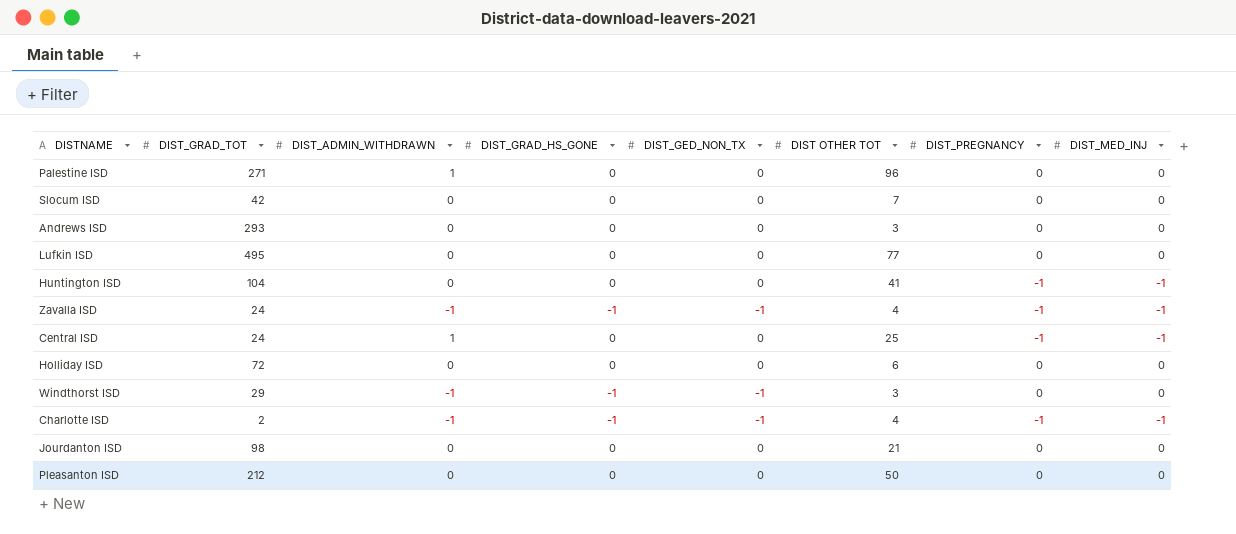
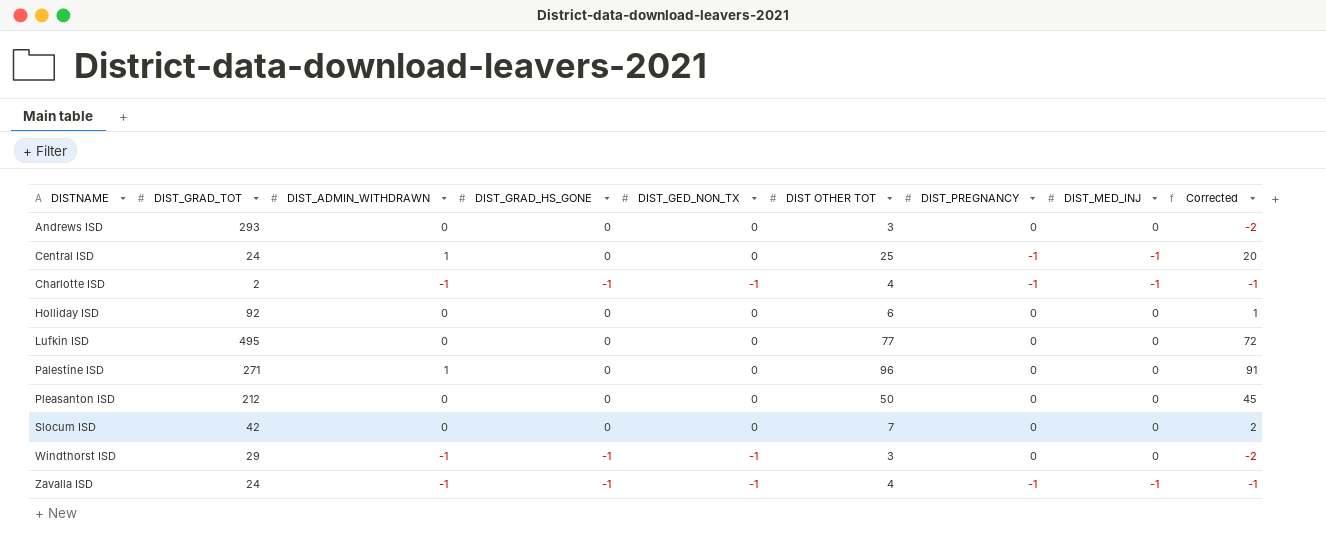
row order: none -> DISTNAME ascending
column Corrected | formula: none -> [DIST OTHER TOT] - 5
row Huntington ISD: 104 | 0 | 0 | 0 | 41 | -1 | -1 -> none
row Jourdanton ISD: 98 | 0 | 0 | 0 | 21 | 0 | 0 -> none
Holliday ISD | DIST_GRAD_TOT: 72 -> 92

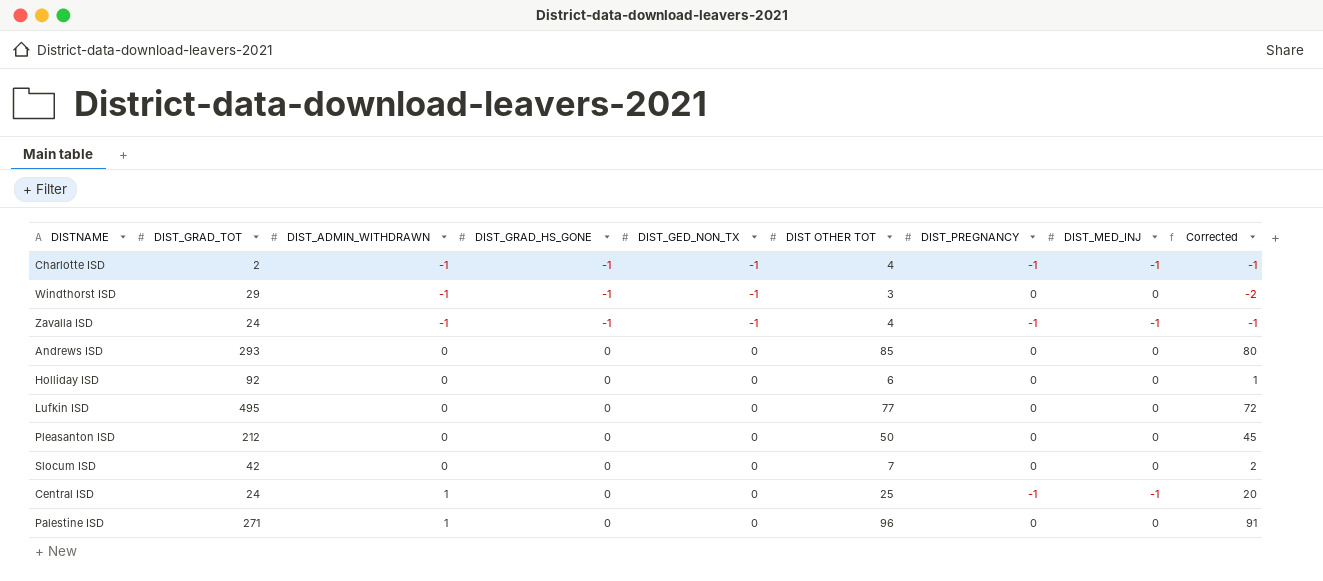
row order: DISTNAME ascending -> DIST_ADMIN_WITHDRAWN ascending
Andrews ISD | DIST OTHER TOT: 3 -> 85
Andrews ISD | Corrected: -2 -> 80

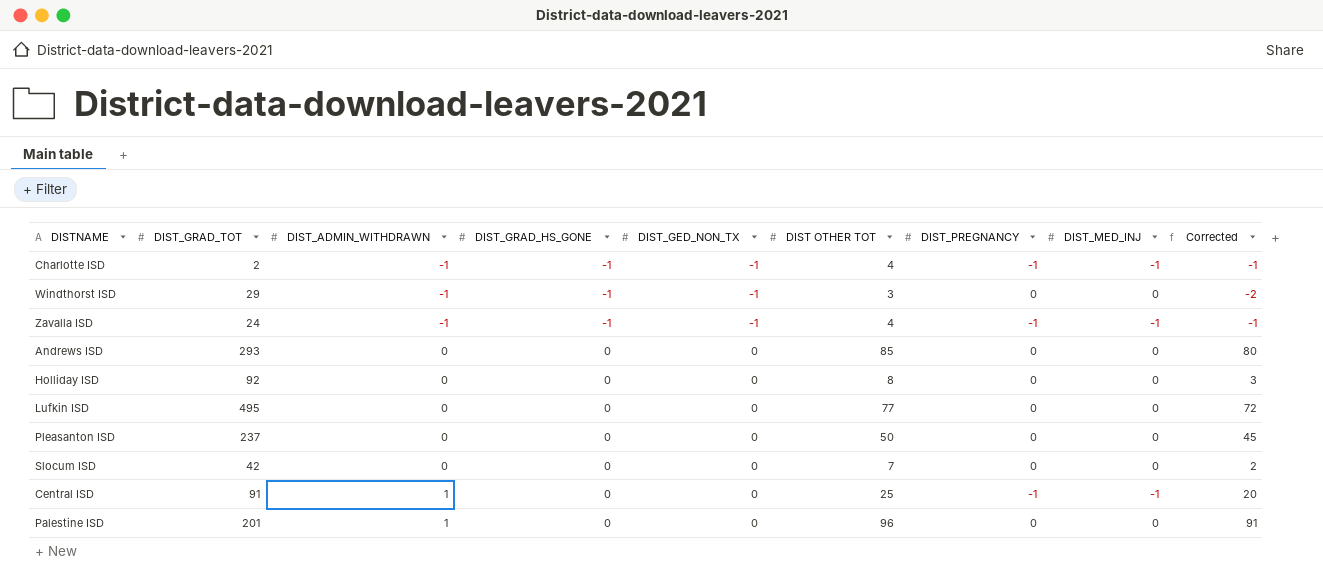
Holliday ISD | DIST OTHER TOT: 6 -> 8
Holliday ISD | Corrected: 1 -> 3
Pleasanton ISD | DIST_GRAD_TOT: 212 -> 237
Central ISD | DIST_GRAD_TOT: 24 -> 91
Palestine ISD | DIST_GRAD_TOT: 271 -> 201

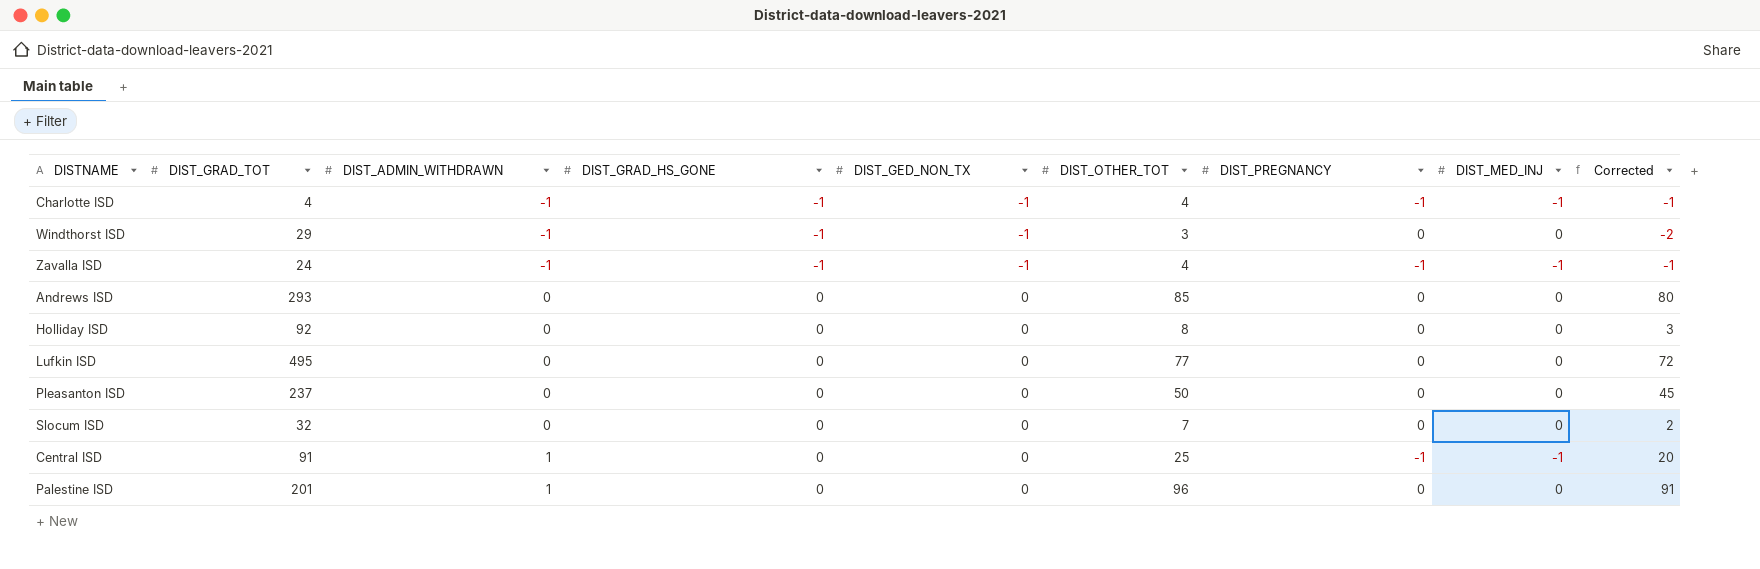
column name: DIST OTHER TOT -> DIST_OTHER_TOT
Charlotte ISD | DIST_GRAD_TOT: 2 -> 4
Slocum ISD | DIST_GRAD_TOT: 42 -> 32

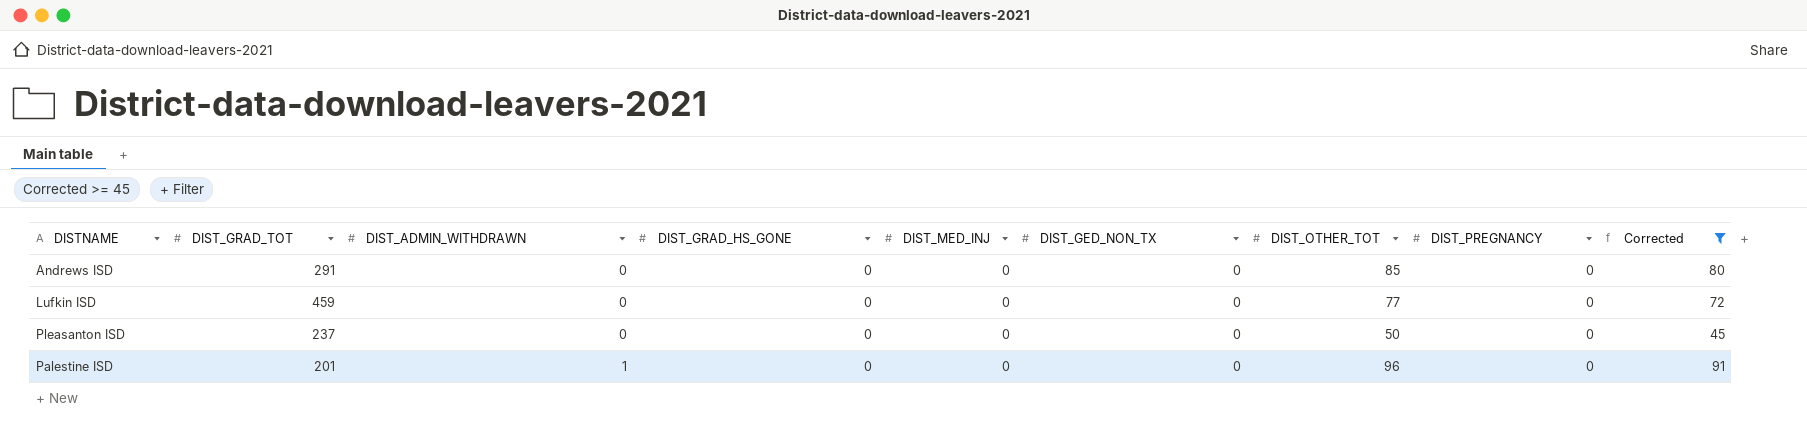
filter: none -> Corrected >= 45
column DIST_MED_INJ | position: 8 -> 5
Andrews ISD | DIST_GRAD_TOT: 293 -> 291
Lufkin ISD | DIST_GRAD_TOT: 495 -> 459

